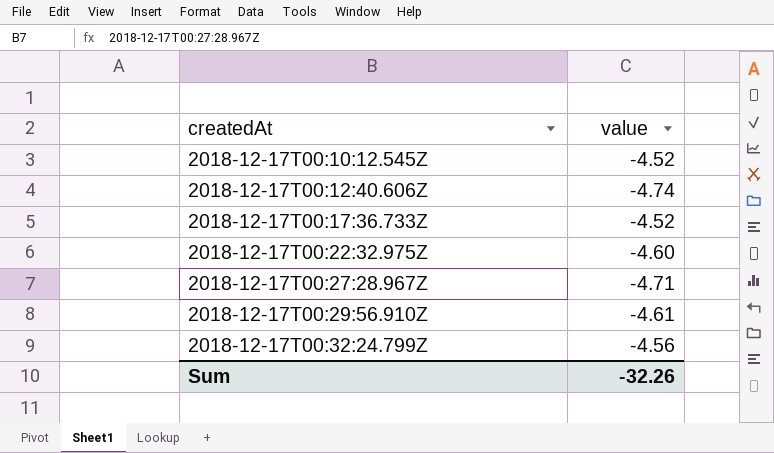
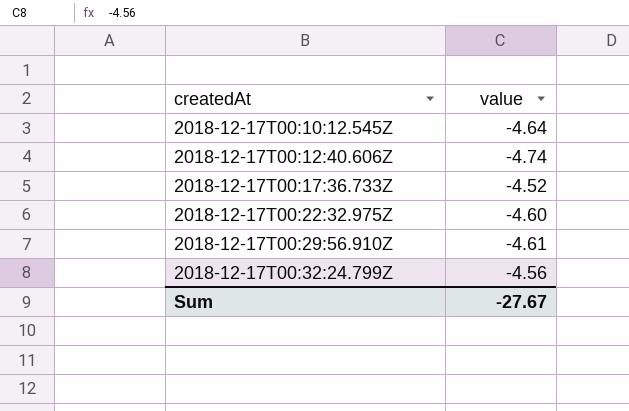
row 2018-12-17T00:27:28.967Z: -4.71 -> none
2018-12-17T00:10:12.545Z | value: -4.52 -> -4.64
Sum | value: -32.26 -> -27.67

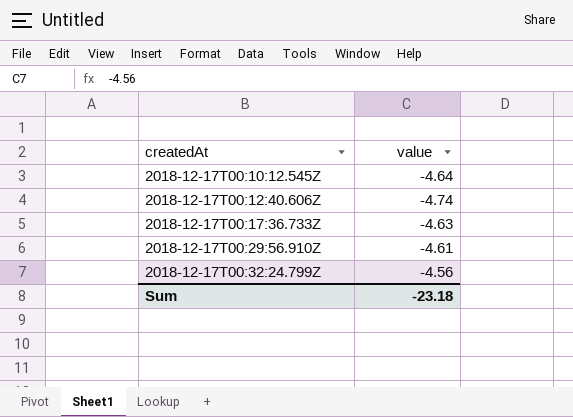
row 2018-12-17T00:22:32.975Z: -4.60 -> none
2018-12-17T00:17:36.733Z | value: -4.52 -> -4.63
Sum | value: -27.67 -> -23.18

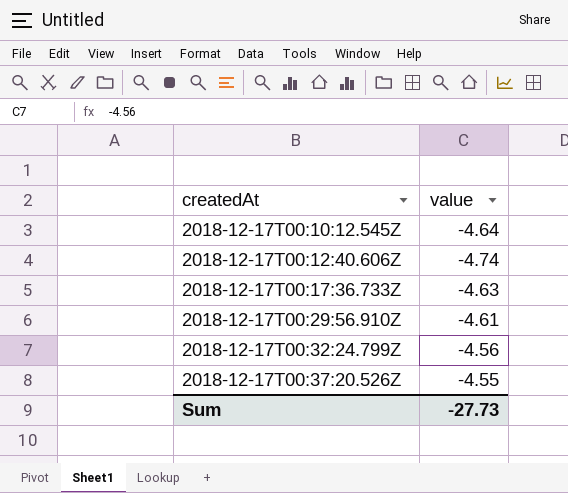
row 2018-12-17T00:37:20.526Z: none -> -4.55
Sum | value: -23.18 -> -27.73

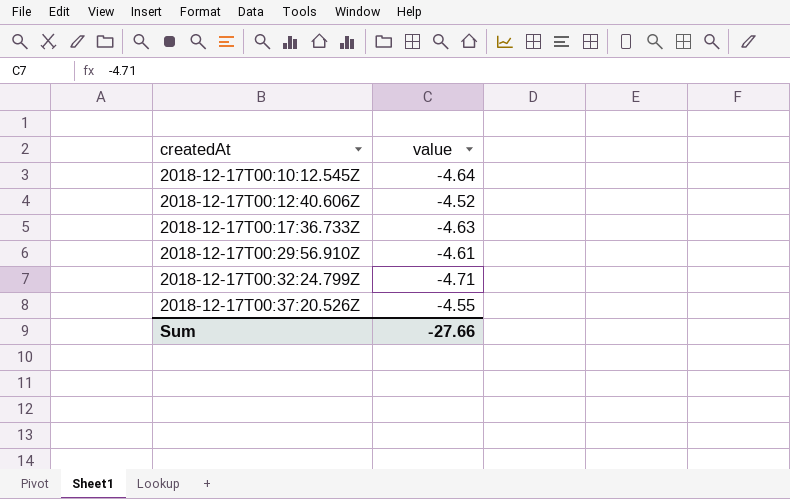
2018-12-17T00:12:40.606Z | value: -4.74 -> -4.52
2018-12-17T00:32:24.799Z | value: -4.56 -> -4.71
Sum | value: -27.73 -> -27.66

